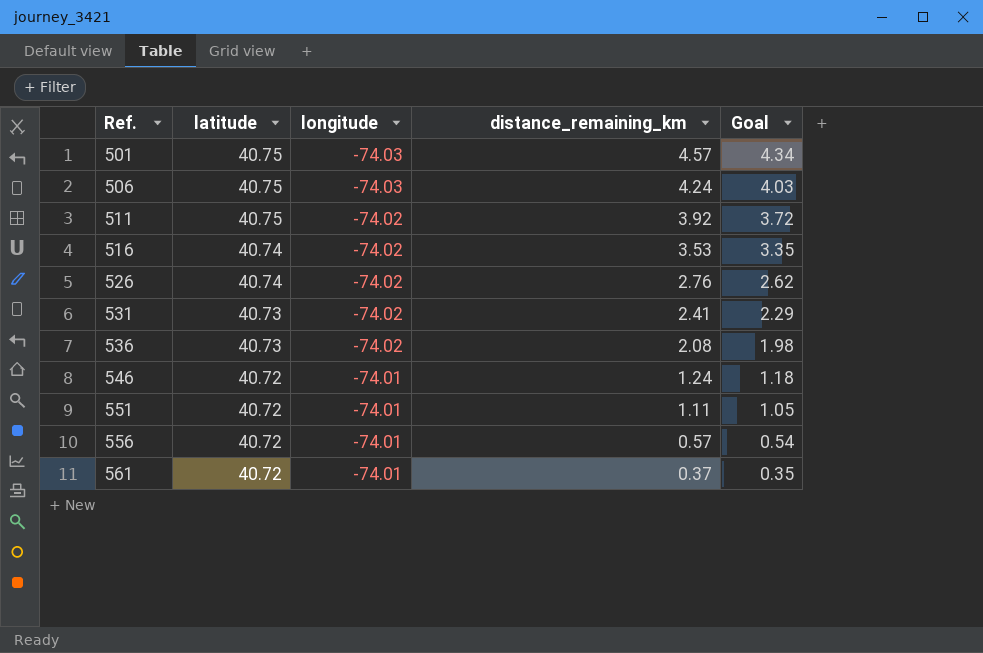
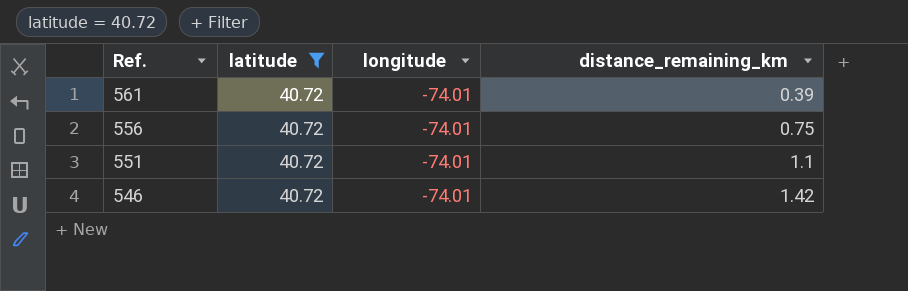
filter: none -> latitude = 40.72
row order: Ref. ascending -> Ref. descending
column Goal | formula: [distance_remaining_km] * 0.95 -> none
561 | distance_remaining_km: 0.37 -> 0.39
556 | distance_remaining_km: 0.57 -> 0.75
551 | distance_remaining_km: 1.11 -> 1.1
546 | distance_remaining_km: 1.24 -> 1.42

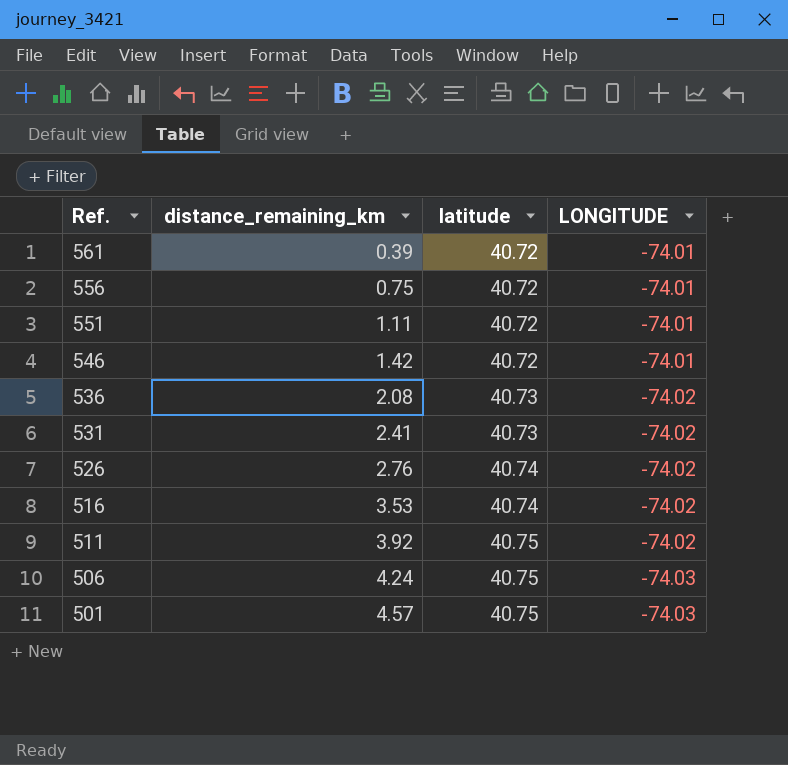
filter: latitude = 40.72 -> none
column distance_remaining_km | position: 4 -> 2
column name: longitude -> LONGITUDE
551 | distance_remaining_km: 1.1 -> 1.11

